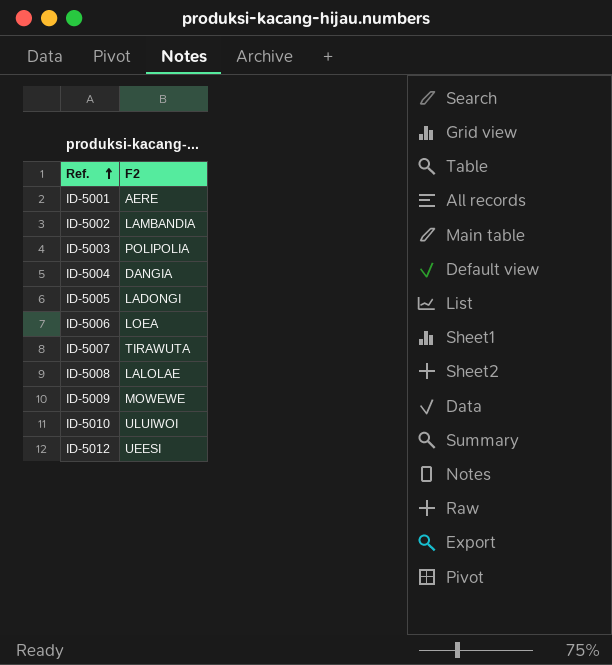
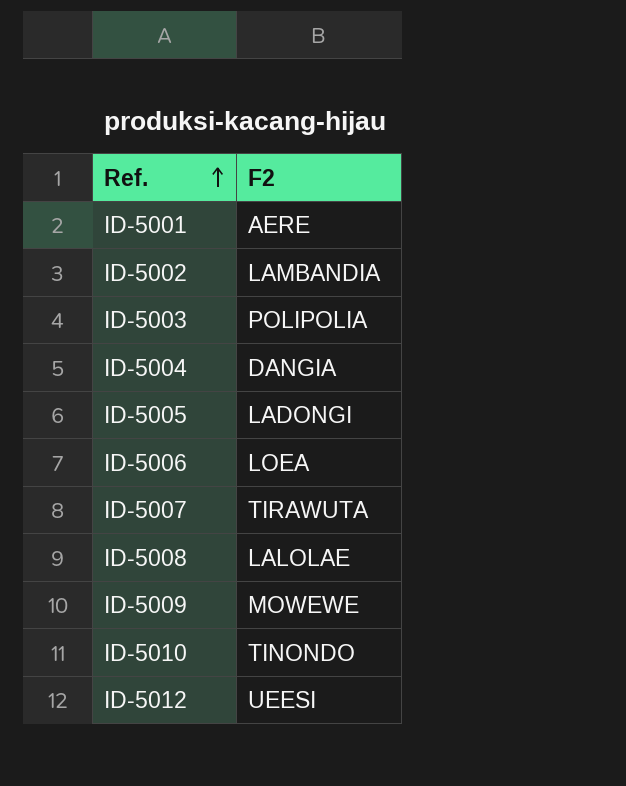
ID-5010 | F2: ULUIWOI -> TINONDO

